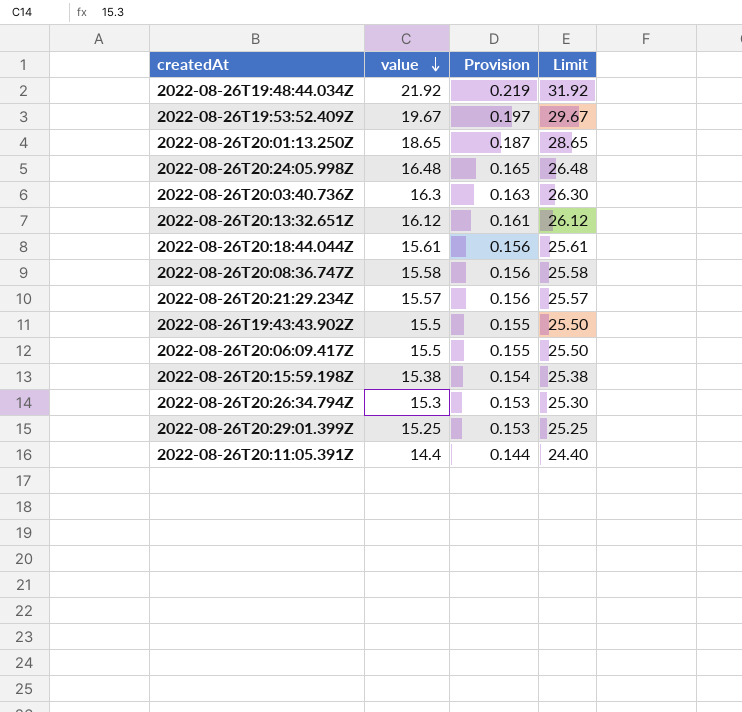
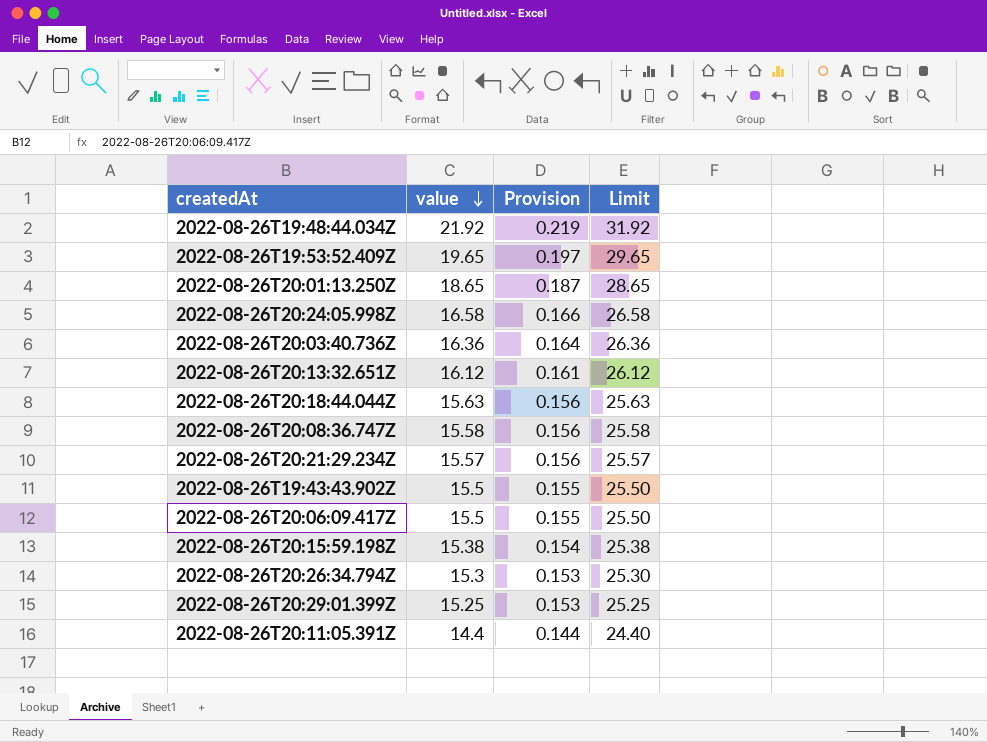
2022-08-26T19:53:52.409Z | value: 19.67 -> 19.65
2022-08-26T19:53:52.409Z | Limit: 29.67 -> 29.65
2022-08-26T20:24:05.998Z | value: 16.48 -> 16.58
2022-08-26T20:24:05.998Z | Provision: 0.165 -> 0.166
2022-08-26T20:24:05.998Z | Limit: 26.48 -> 26.58
2022-08-26T20:03:40.736Z | value: 16.3 -> 16.36
2022-08-26T20:03:40.736Z | Provision: 0.163 -> 0.164
2022-08-26T20:03:40.736Z | Limit: 26.30 -> 26.36
2022-08-26T20:18:44.044Z | value: 15.61 -> 15.63
2022-08-26T20:18:44.044Z | Limit: 25.61 -> 25.63

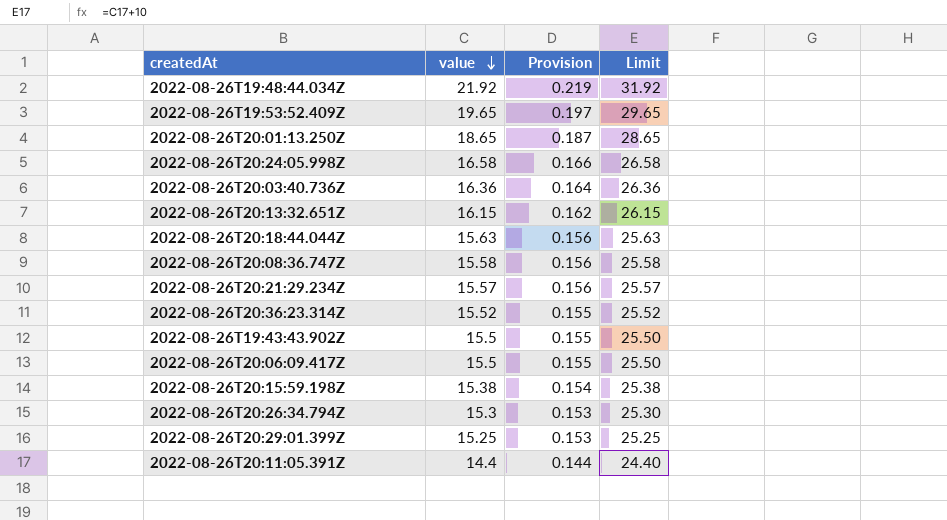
2022-08-26T20:13:32.651Z | value: 16.12 -> 16.15
2022-08-26T20:13:32.651Z | Provision: 0.161 -> 0.162
2022-08-26T20:13:32.651Z | Limit: 26.12 -> 26.15
row 2022-08-26T20:36:23.314Z: none -> 15.52 | 0.155 | 25.52

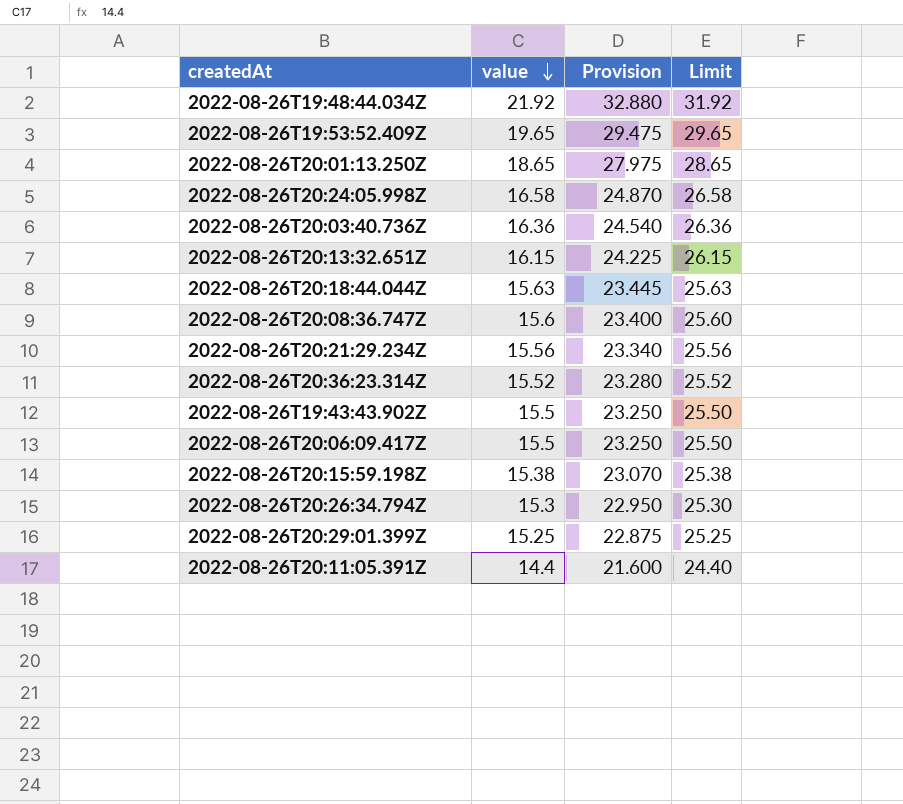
column Provision | formula: [value] * 0.01 -> [value] * 1.5
2022-08-26T20:08:36.747Z | value: 15.58 -> 15.6
2022-08-26T20:08:36.747Z | Limit: 25.58 -> 25.60
2022-08-26T20:21:29.234Z | value: 15.57 -> 15.56
2022-08-26T20:21:29.234Z | Limit: 25.57 -> 25.56

